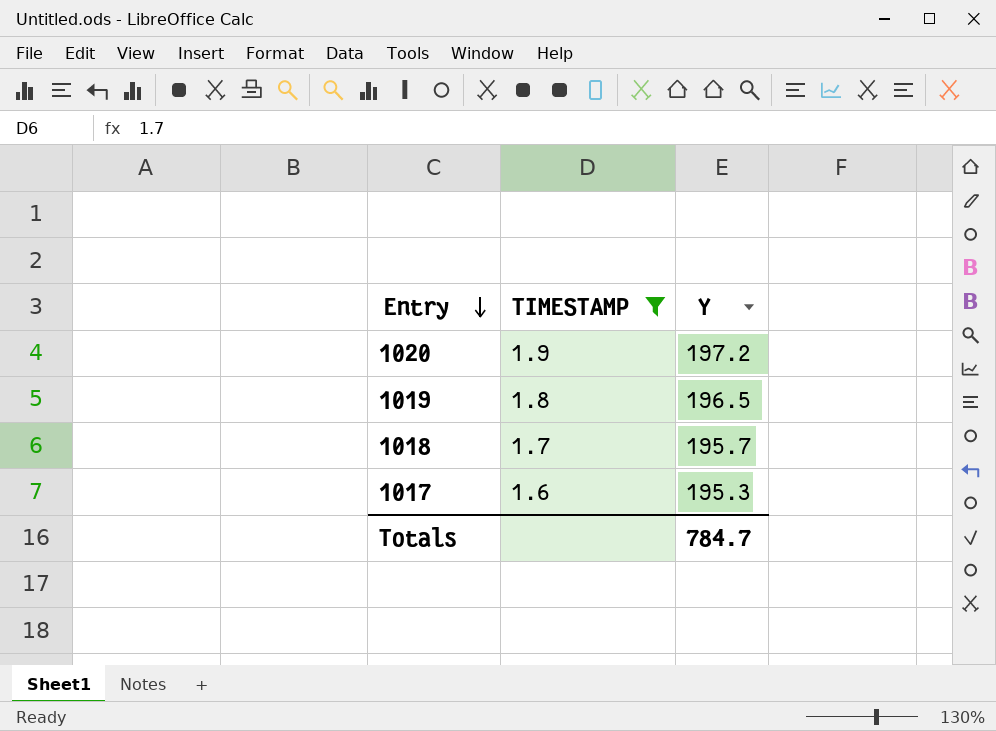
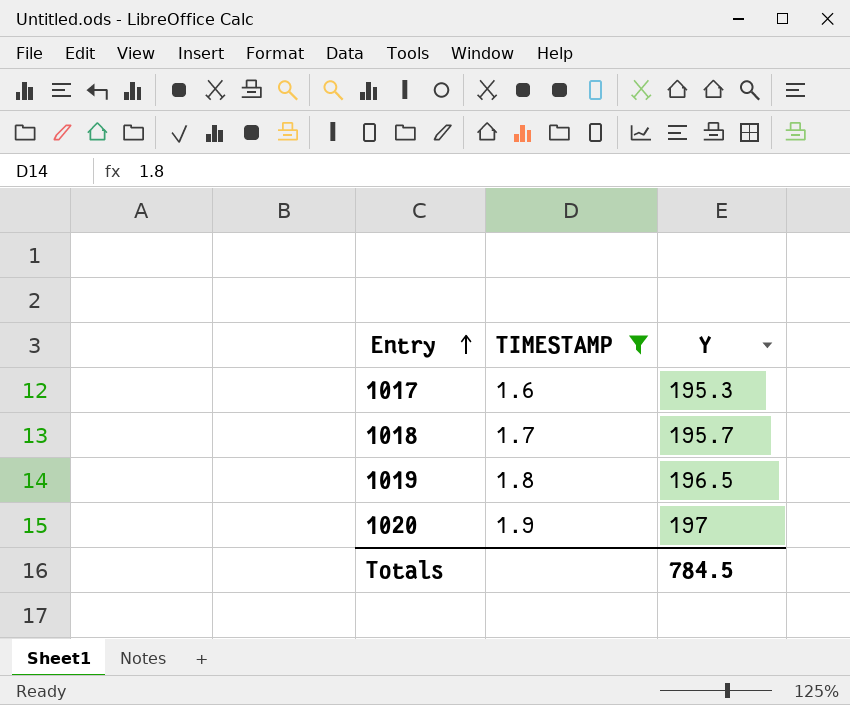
row order: Entry descending -> Entry ascending
1020 | Y: 197.2 -> 197
Totals | Y: 784.7 -> 784.5

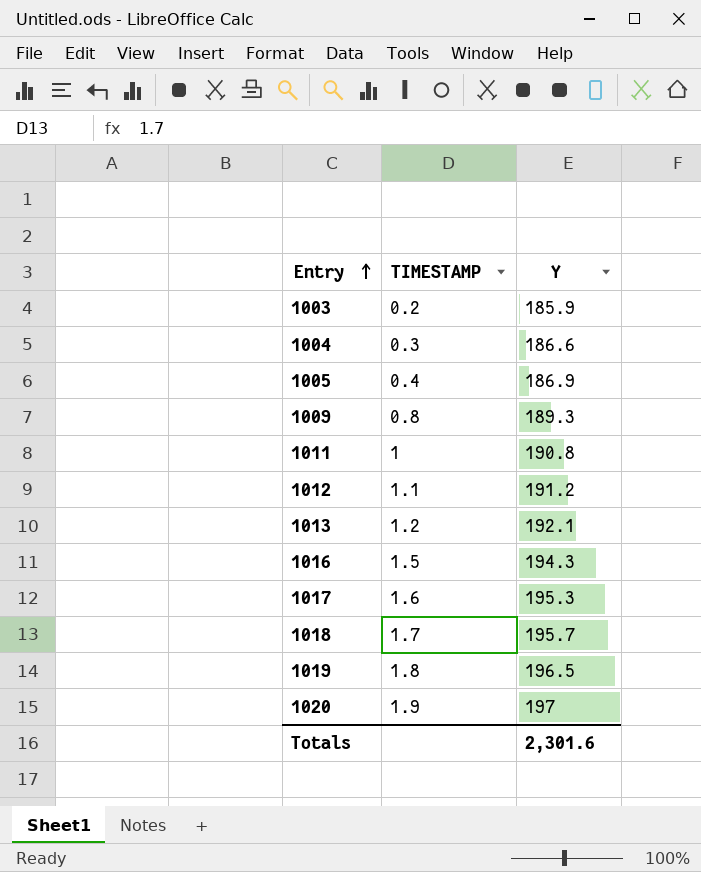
filter: TIMESTAMP >= 1.6 -> none
Totals | Y: 784.5 -> 2,301.6

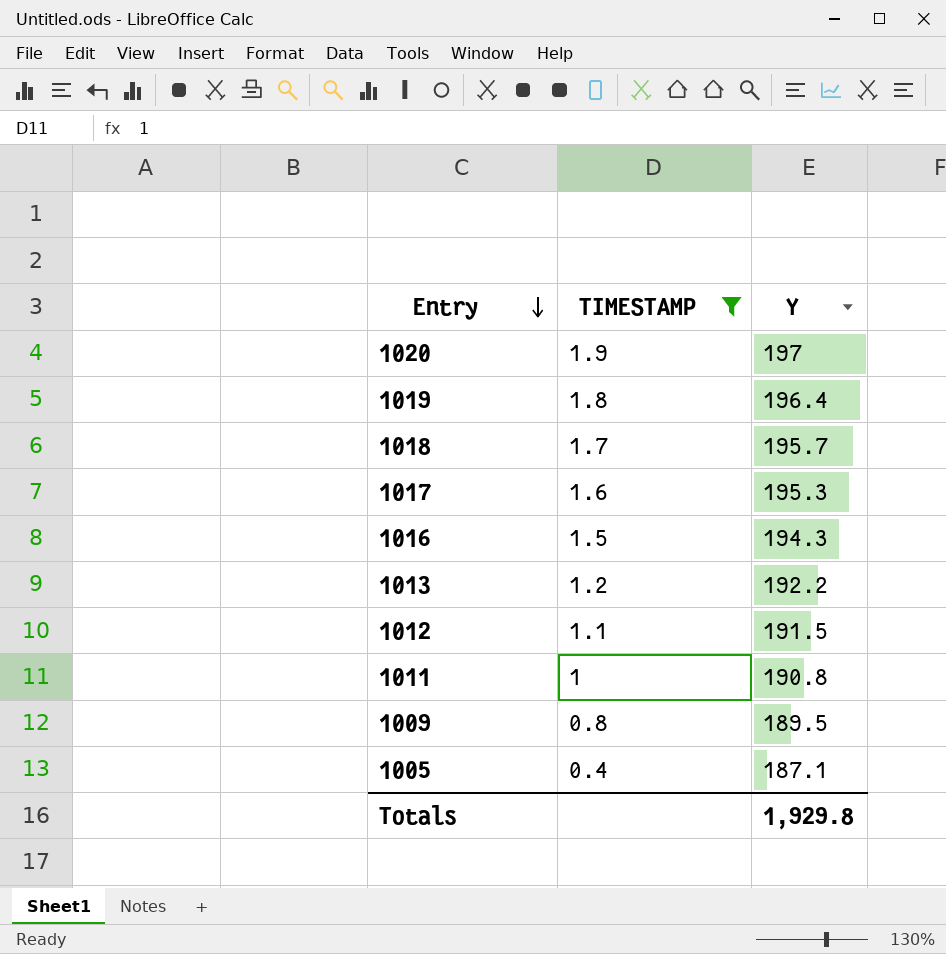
filter: none -> TIMESTAMP >= 0.4
row order: Entry ascending -> Entry descending
1019 | Y: 196.5 -> 196.4
1013 | Y: 192.1 -> 192.2
1012 | Y: 191.2 -> 191.5
1009 | Y: 189.3 -> 189.5
1005 | Y: 186.9 -> 187.1
Totals | Y: 2,301.6 -> 1,929.8

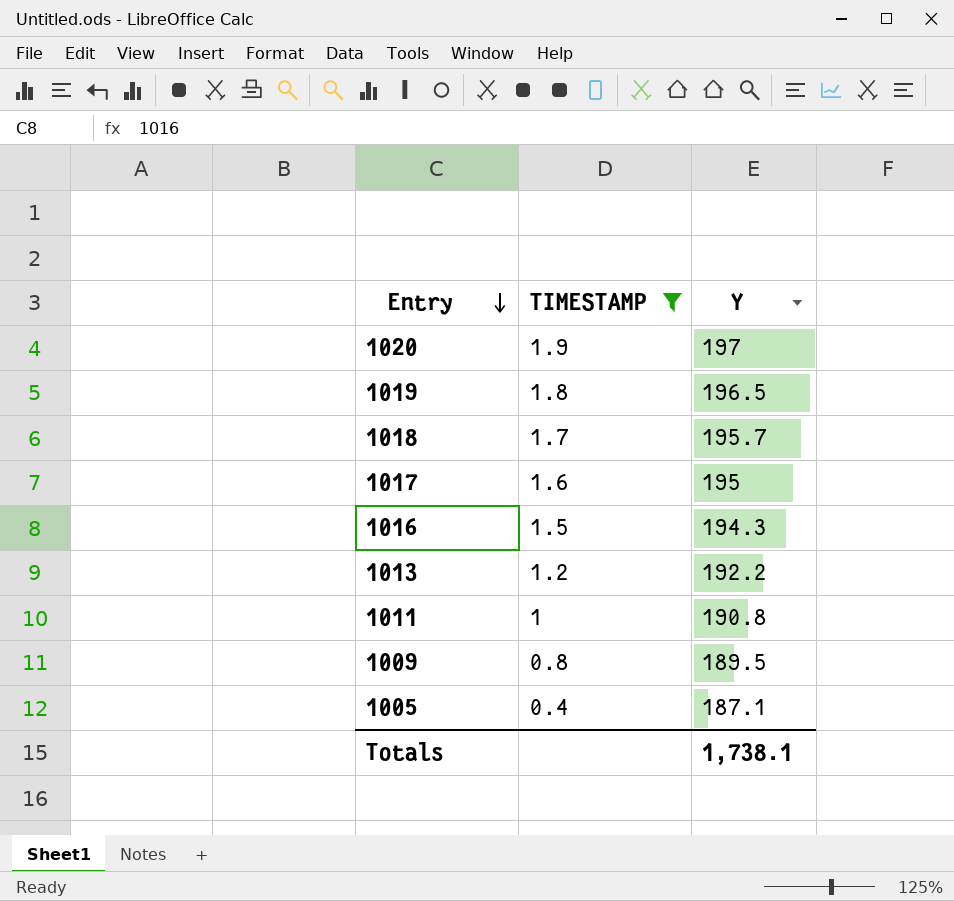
row 1012: 1.1 | 191.5 -> none
1019 | Y: 196.4 -> 196.5
1017 | Y: 195.3 -> 195
Totals | Y: 1,929.8 -> 1,738.1

